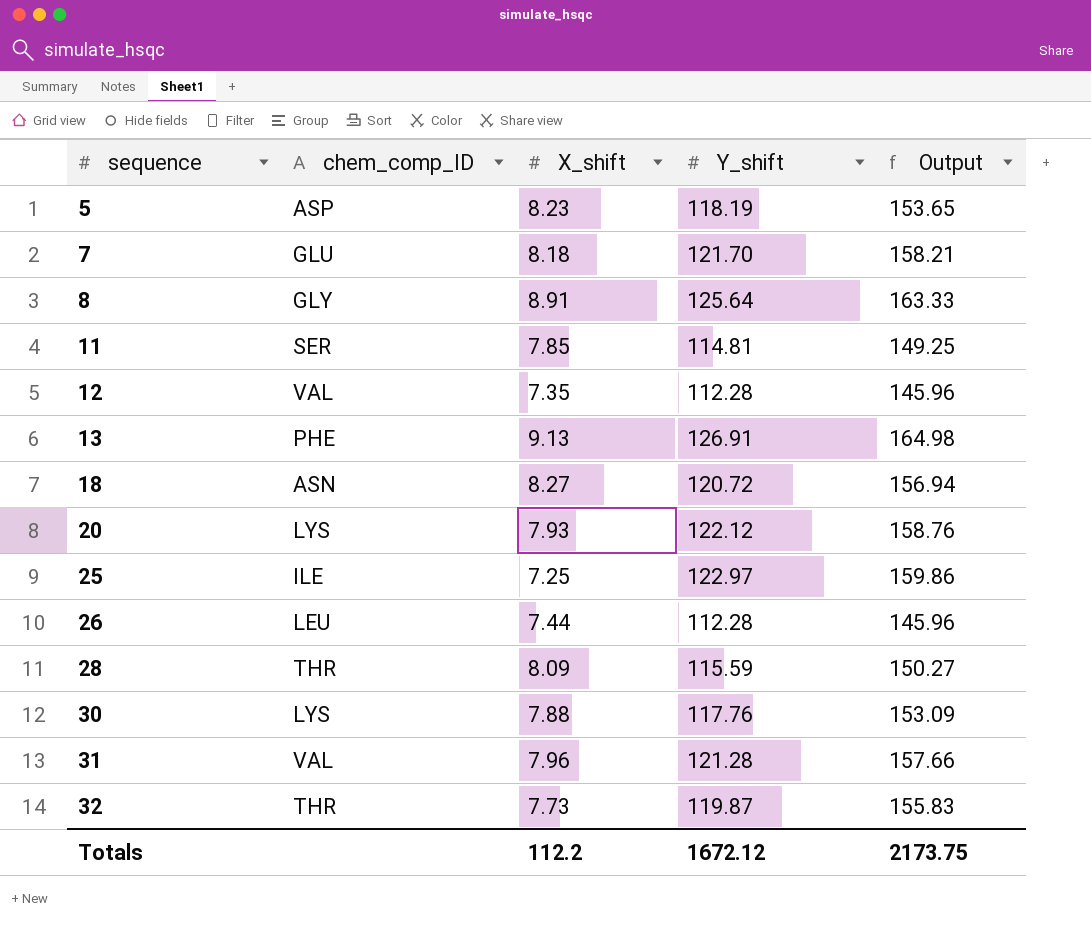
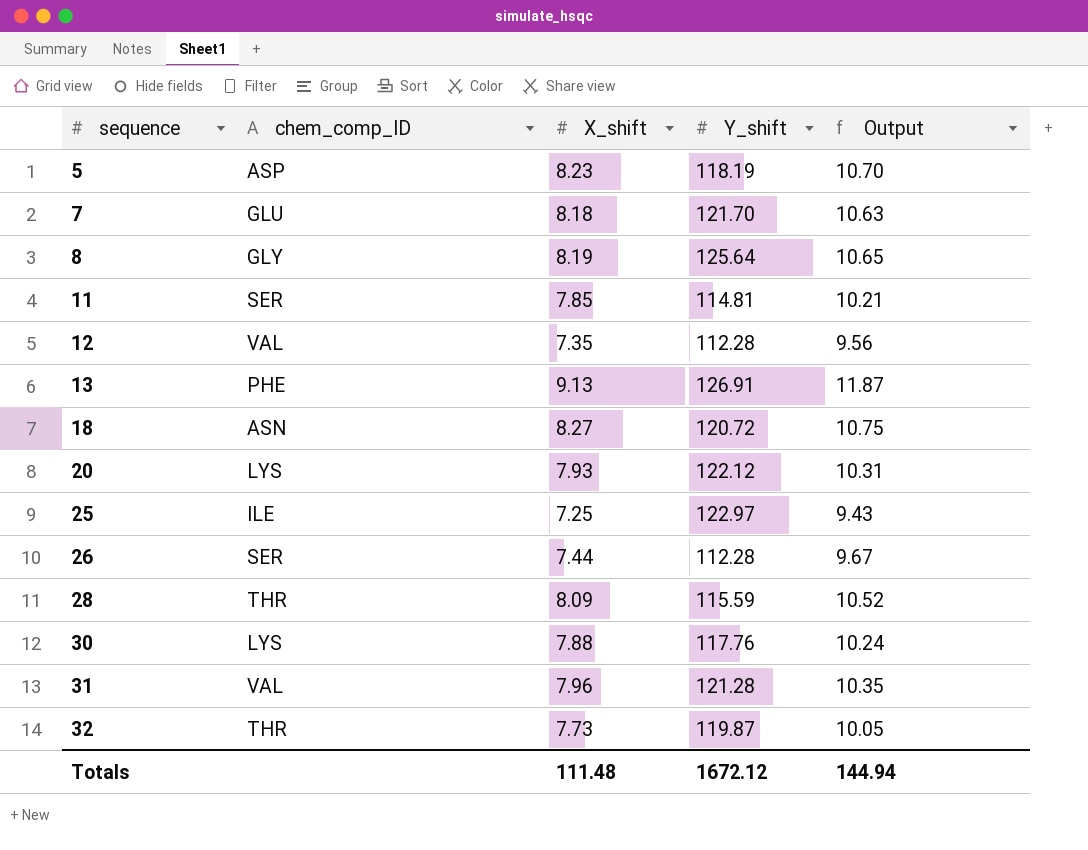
column Output | formula: [Y_shift] * 1.3 -> [X_shift] * 1.3
8 | X_shift: 8.91 -> 8.19
26 | chem_comp_ID: LEU -> SER
Totals | X_shift: 112.2 -> 111.48
Totals | Output: 2173.75 -> 144.94

